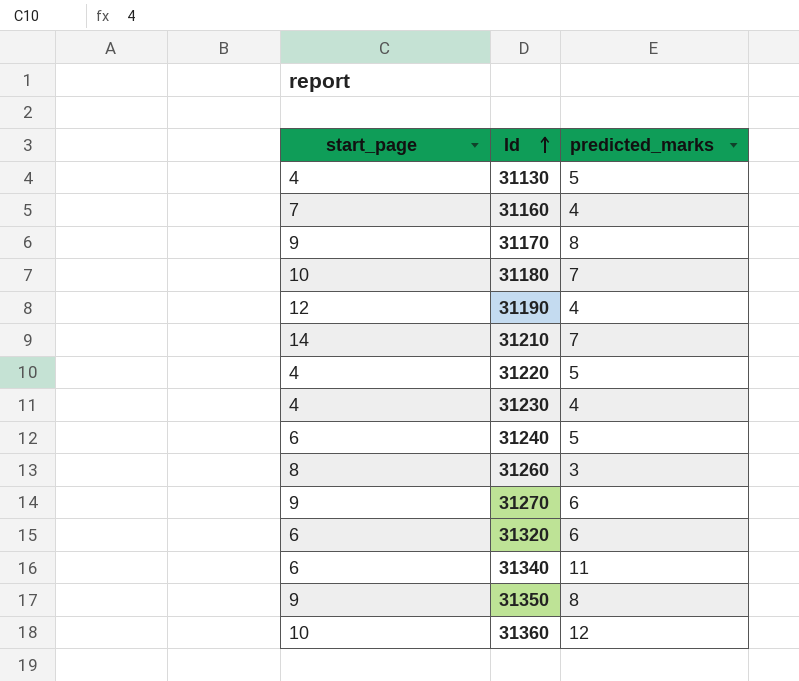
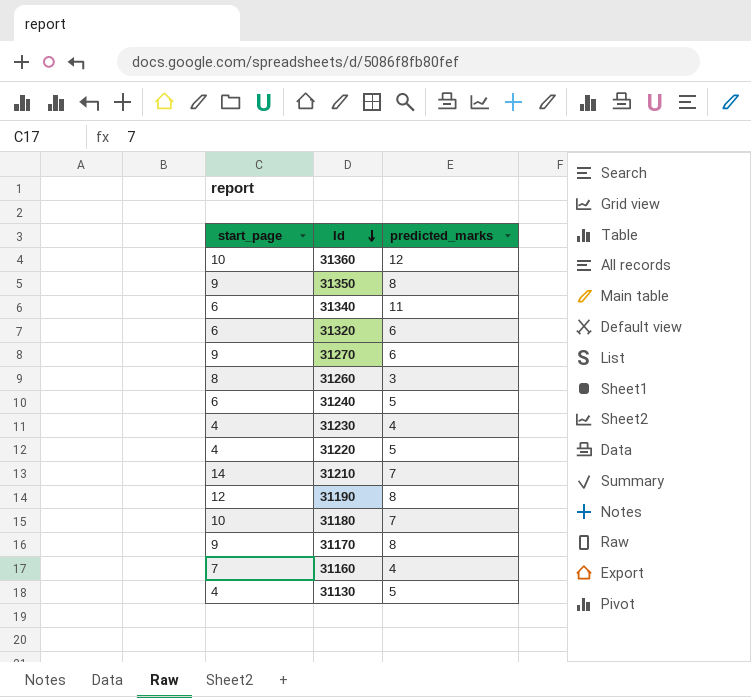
row order: Id ascending -> Id descending
31190 | predicted_marks: 4 -> 8

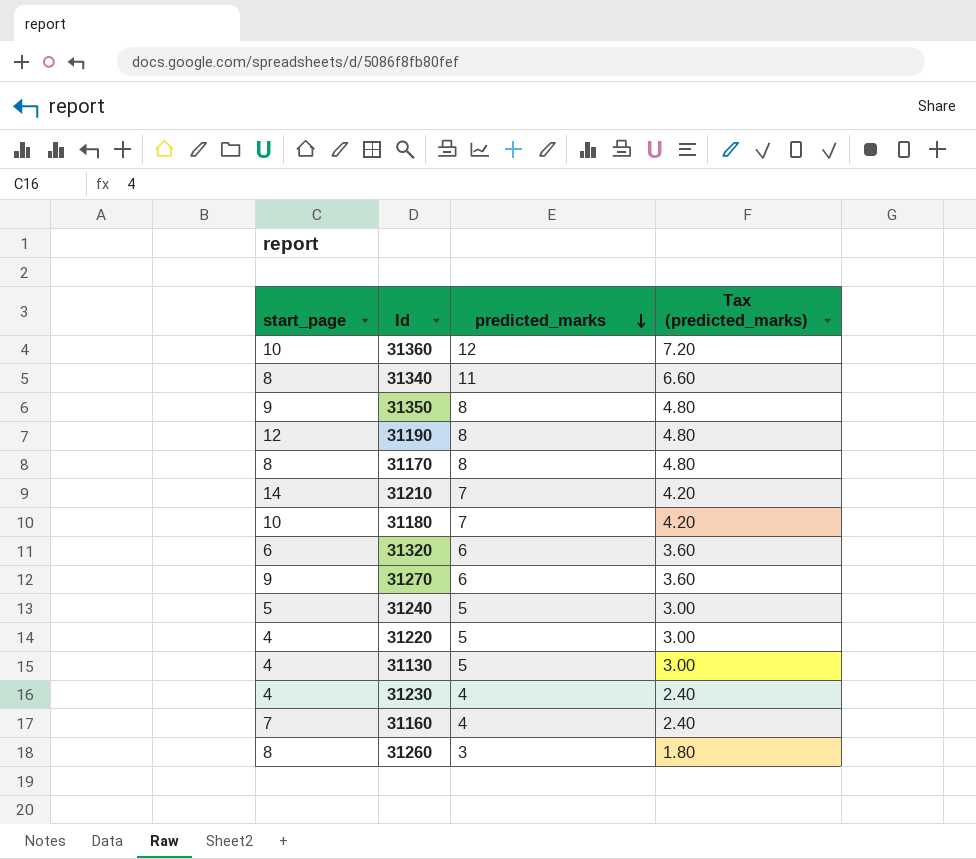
row order: Id descending -> predicted_marks descending
column Tax (predicted_marks) | formula: none -> [predicted_marks] * 0.6
31340 | start_page: 6 -> 8
31170 | start_page: 9 -> 8
31240 | start_page: 6 -> 5

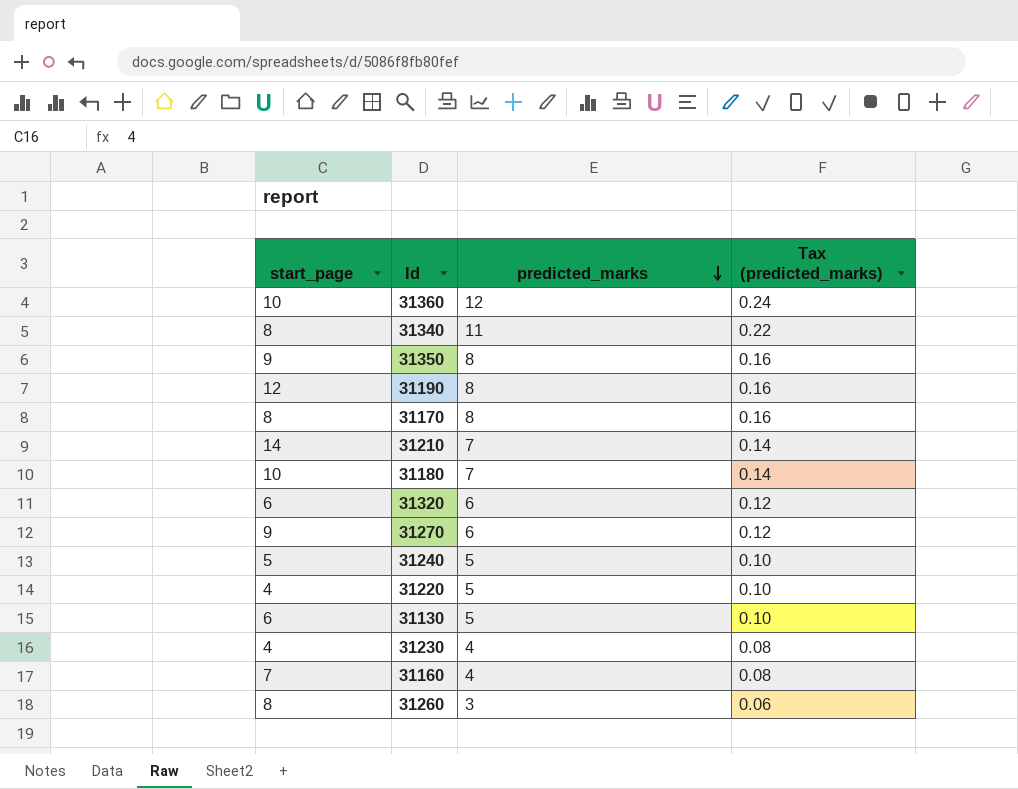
column Tax (predicted_marks) | formula: [predicted_marks] * 0.6 -> [predicted_marks] * 0.02
31130 | start_page: 4 -> 6

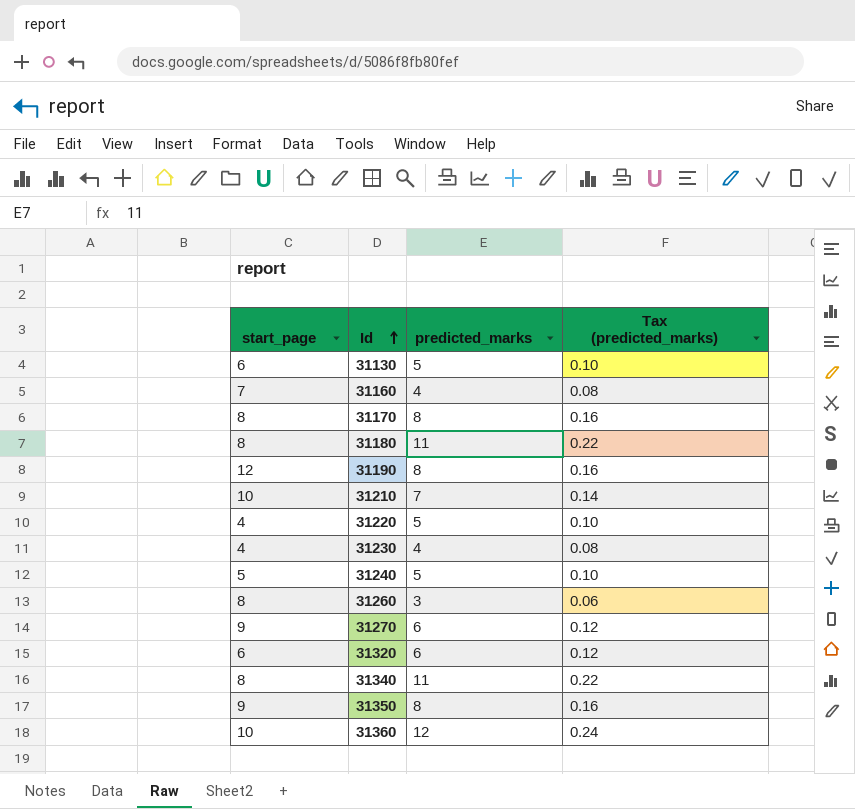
row order: predicted_marks descending -> Id ascending
31180 | start_page: 10 -> 8
31180 | predicted_marks: 7 -> 11
31180 | Tax (predicted_marks): 0.14 -> 0.22
31210 | start_page: 14 -> 10

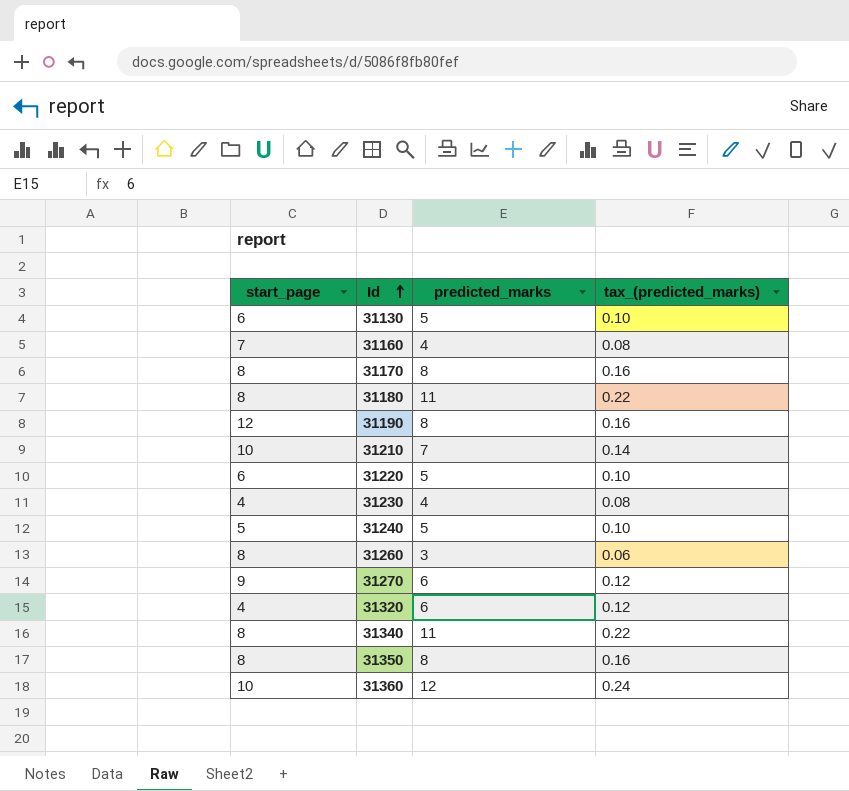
column name: Tax (predicted_marks) -> tax_(predicted_marks)
31220 | start_page: 4 -> 6
31320 | start_page: 6 -> 4
31350 | start_page: 9 -> 8

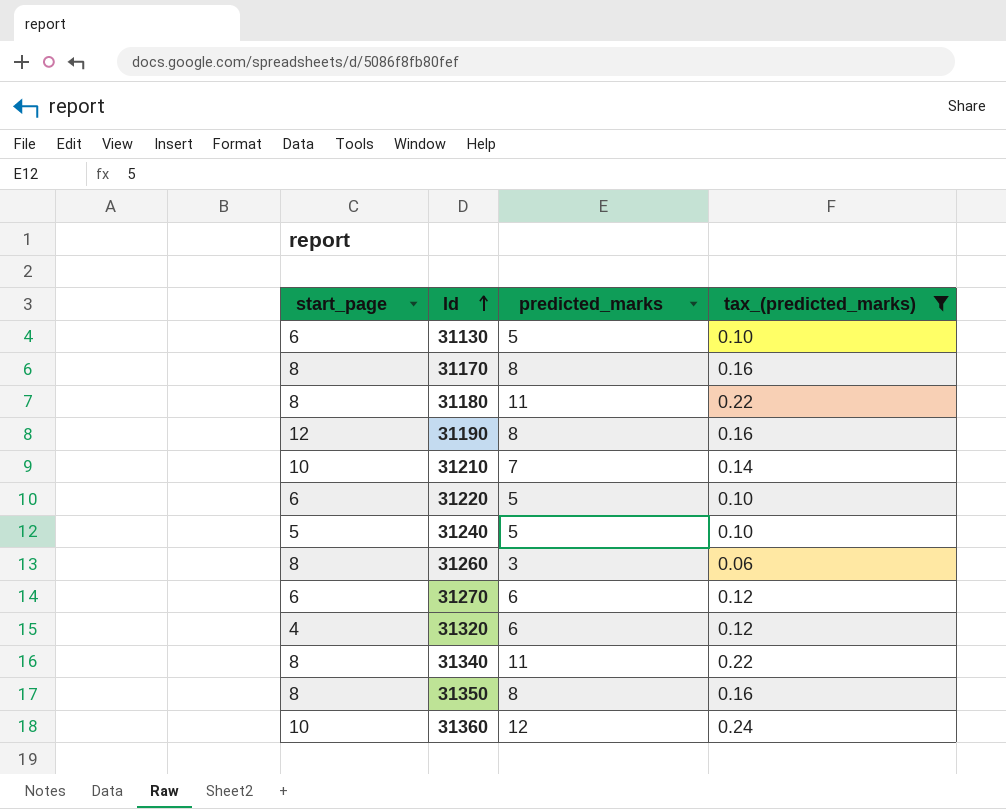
filter: none -> tax_(predicted_marks) != 0.08
31270 | start_page: 9 -> 6

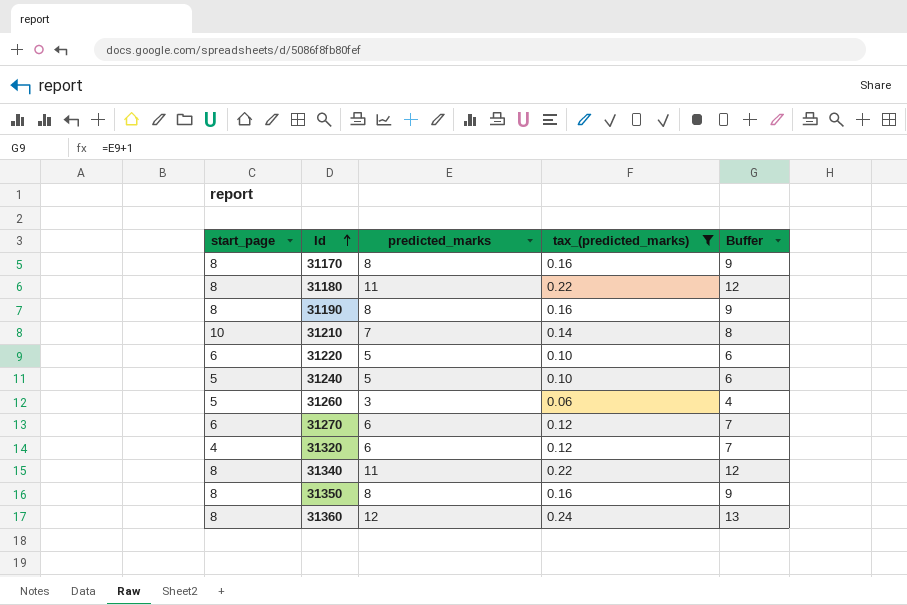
column Buffer | formula: none -> [predicted_marks] + 1
row 31130: 6 | 5 | 0.10 -> none
31190 | start_page: 12 -> 8
31260 | start_page: 8 -> 5
31360 | start_page: 10 -> 8

